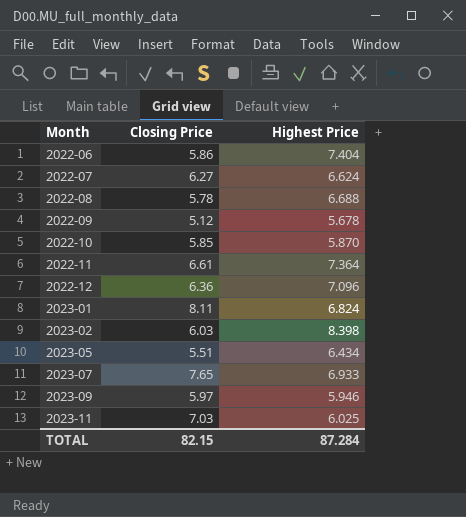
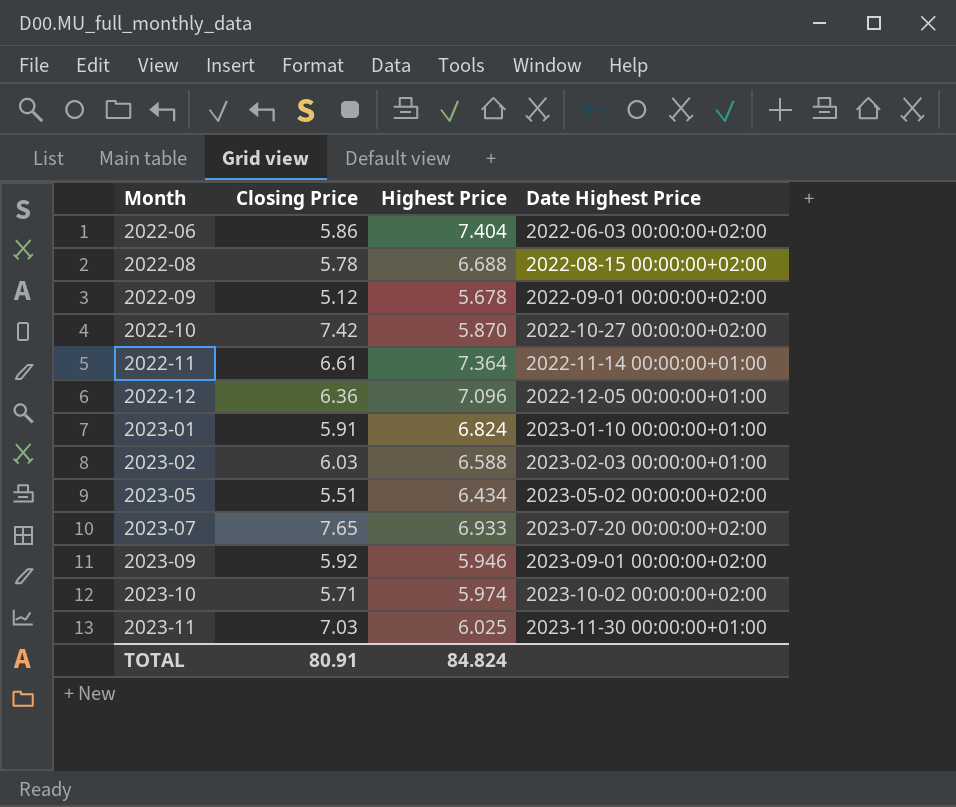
column Date Highest Price | position: none -> 4
row 2022-07: 6.27 | 6.624 -> none
2022-10 | Closing Price: 5.85 -> 7.42
2023-01 | Closing Price: 8.11 -> 5.91
2023-02 | Highest Price: 8.398 -> 6.588
2023-09 | Closing Price: 5.97 -> 5.92
row 2023-10: none -> 5.71 | 5.974 | 2023-10-02 00:00:00+02:00
TOTAL | Closing Price: 82.15 -> 80.91
TOTAL | Highest Price: 87.284 -> 84.824

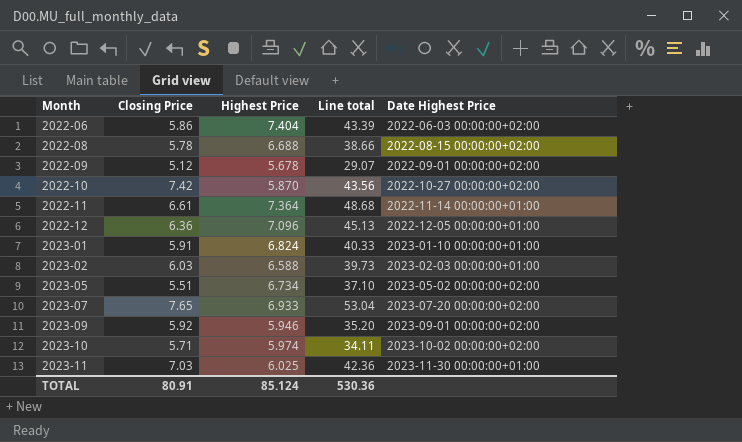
column Line total | formula: none -> [Closing Price] * [Highest Price]
2023-05 | Highest Price: 6.434 -> 6.734
TOTAL | Highest Price: 84.824 -> 85.124

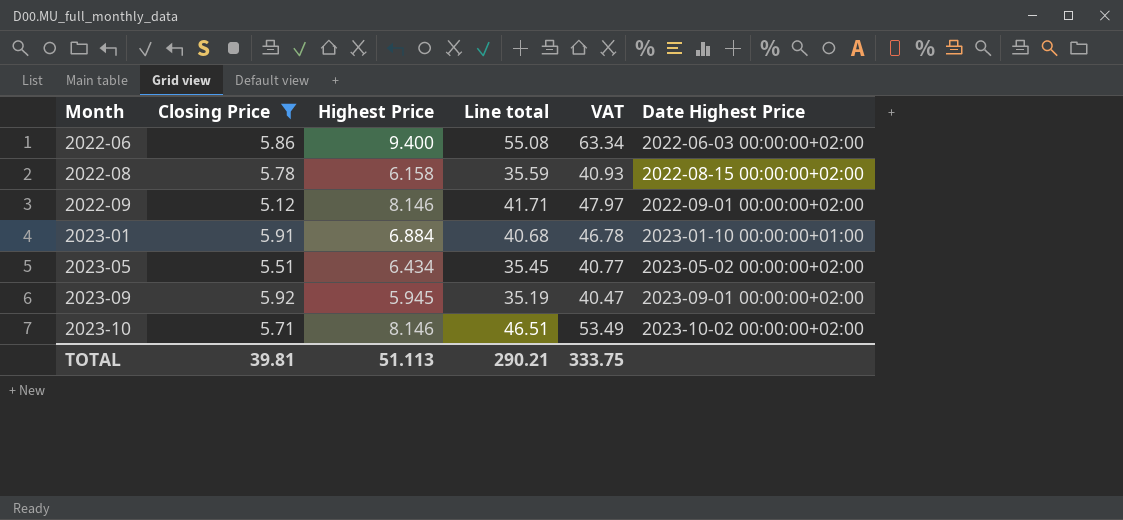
filter: none -> Closing Price <= 5.92
column VAT | formula: none -> [Line total] * 1.15
2022-06 | Highest Price: 7.404 -> 9.400
2022-06 | Line total: 43.39 -> 55.08
2022-08 | Highest Price: 6.688 -> 6.158
2022-08 | Line total: 38.66 -> 35.59
2022-09 | Highest Price: 5.678 -> 8.146
2022-09 | Line total: 29.07 -> 41.71
2023-01 | Highest Price: 6.824 -> 6.884
2023-01 | Line total: 40.33 -> 40.68
2023-05 | Highest Price: 6.734 -> 6.434
2023-05 | Line total: 37.10 -> 35.45
2023-09 | Highest Price: 5.946 -> 5.945
2023-09 | Line total: 35.20 -> 35.19
2023-10 | Highest Price: 5.974 -> 8.146
2023-10 | Line total: 34.11 -> 46.51
TOTAL | Closing Price: 80.91 -> 39.81
TOTAL | Highest Price: 85.124 -> 51.113
TOTAL | Line total: 530.36 -> 290.21

